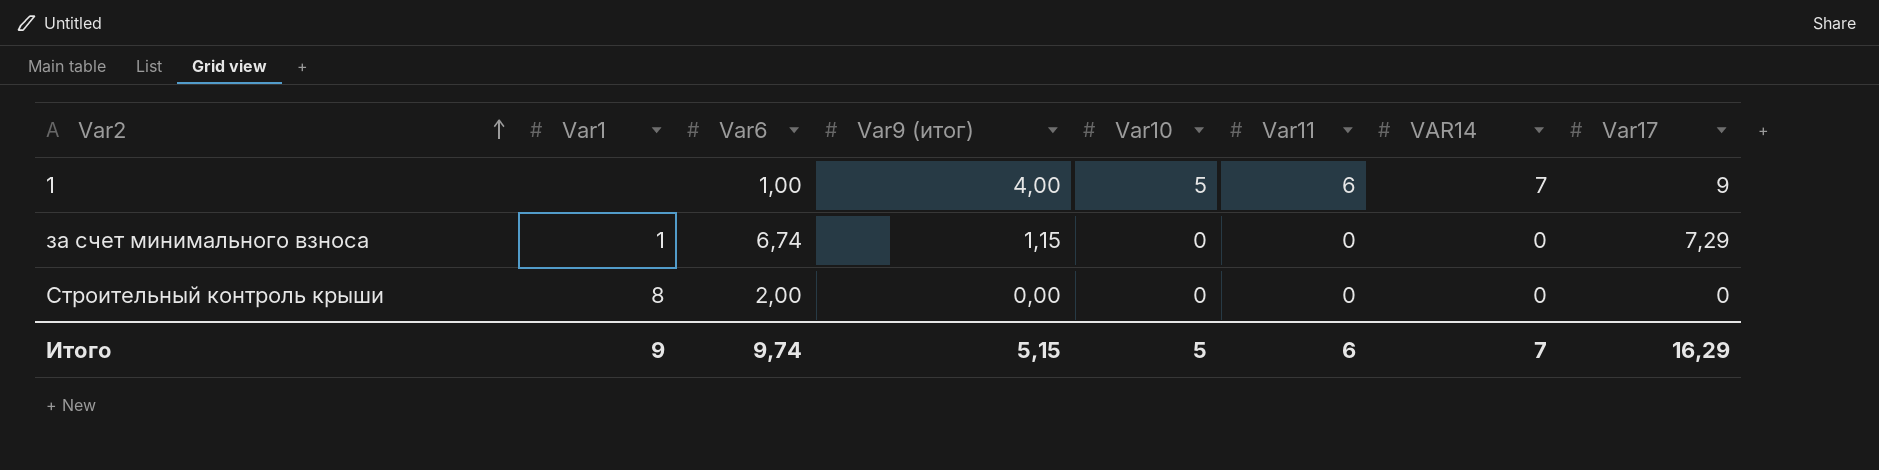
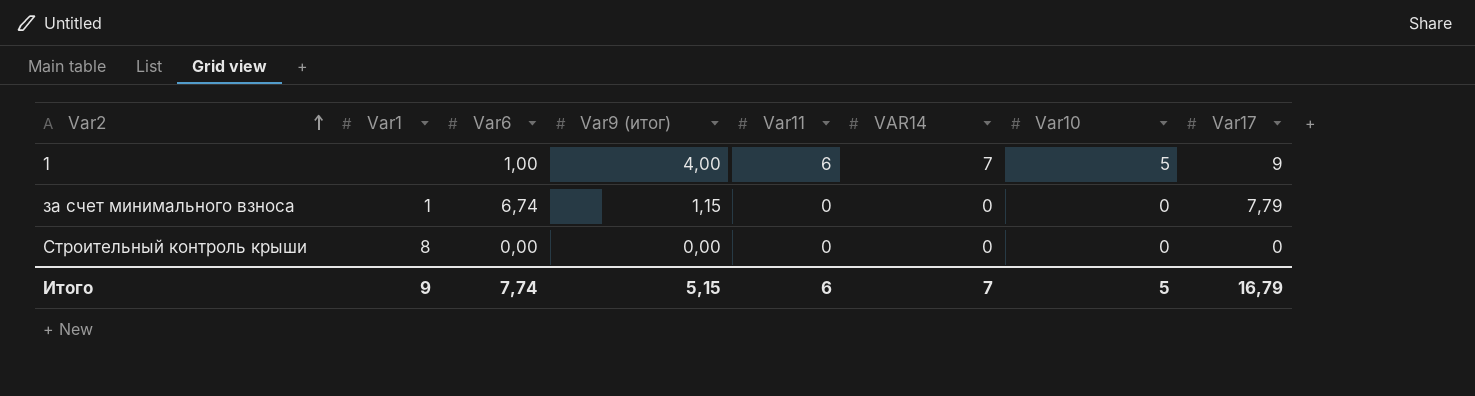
column Var10 | position: 5 -> 7
за счет минимального взноса | Var17: 7,29 -> 7,79
Строительный контроль крыши | Var6: 2,00 -> 0,00
Итого | Var6: 9,74 -> 7,74
Итого | Var17: 16,29 -> 16,79

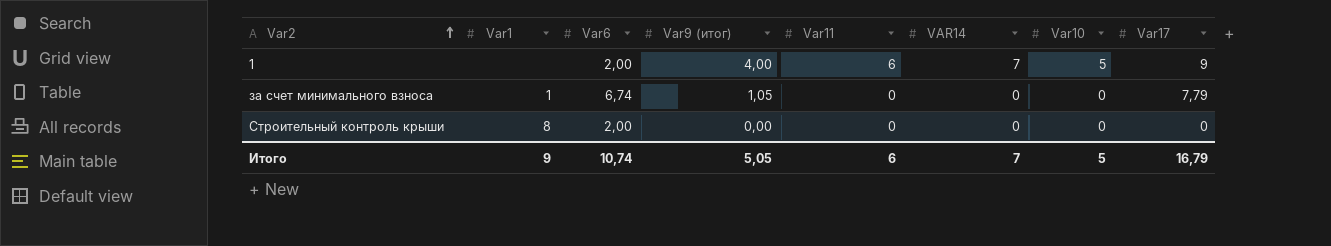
1 | Var6: 1,00 -> 2,00
за счет минимального взноса | Var9 (итог): 1,15 -> 1,05
Строительный контроль крыши | Var6: 0,00 -> 2,00
Итого | Var6: 7,74 -> 10,74
Итого | Var9 (итог): 5,15 -> 5,05

